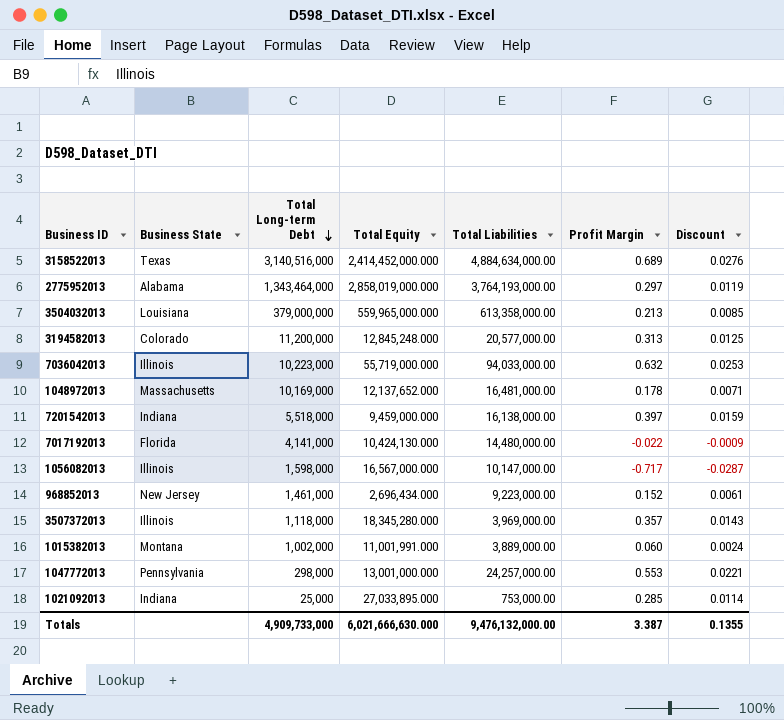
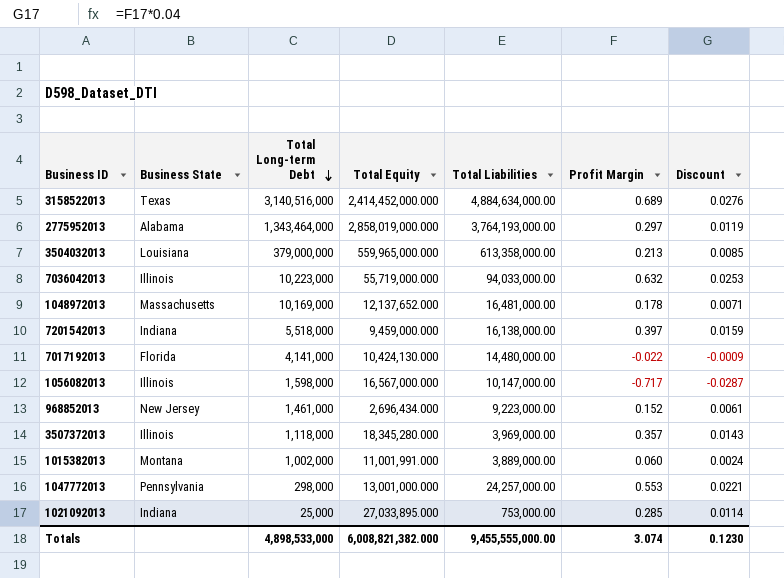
row 3194582013: Colorado | 11,200,000 | 12,845,248.000 | 20,577,000.00 | 0.313 | 0.0125 -> none
Totals | Total Long-term Debt: 4,909,733,000 -> 4,898,533,000
Totals | Total Equity: 6,021,666,630.000 -> 6,008,821,382.000
Totals | Total Liabilities: 9,476,132,000.00 -> 9,455,555,000.00
Totals | Profit Margin: 3.387 -> 3.074
Totals | Discount: 0.1355 -> 0.1230

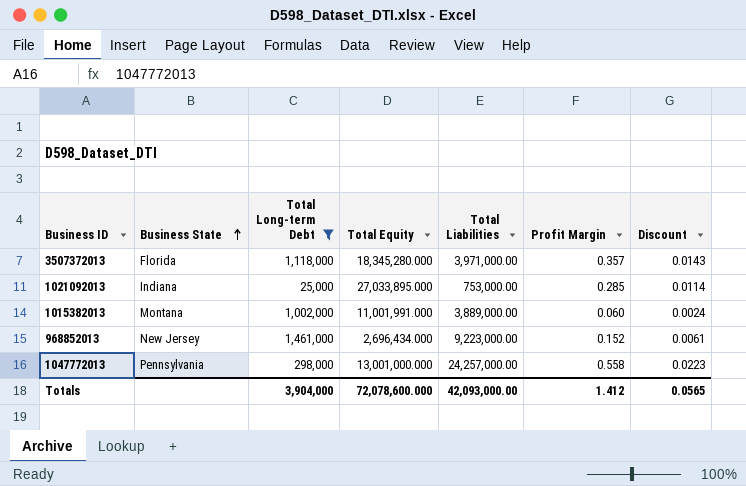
filter: none -> Total Long-term Debt <= 1,461,000
row order: Total Long-term Debt descending -> Business State ascending
3507372013 | Business State: Illinois -> Florida
3507372013 | Total Liabilities: 3,969,000.00 -> 3,971,000.00
1047772013 | Profit Margin: 0.553 -> 0.558
1047772013 | Discount: 0.0221 -> 0.0223
Totals | Total Long-term Debt: 4,898,533,000 -> 3,904,000
Totals | Total Equity: 6,008,821,382.000 -> 72,078,600.000
Totals | Total Liabilities: 9,455,555,000.00 -> 42,093,000.00
Totals | Profit Margin: 3.074 -> 1.412
Totals | Discount: 0.1230 -> 0.0565

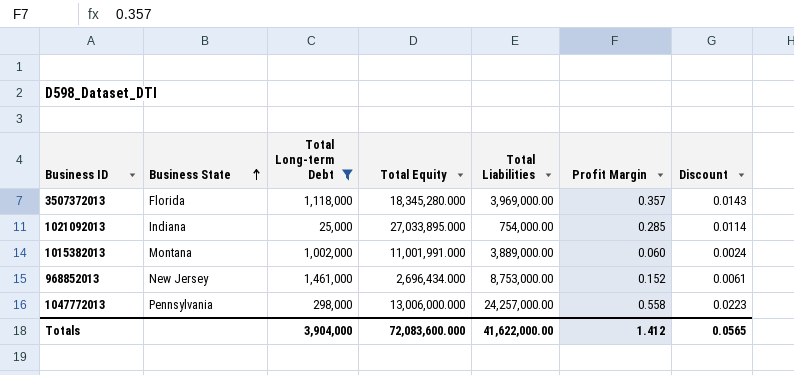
3507372013 | Total Liabilities: 3,971,000.00 -> 3,969,000.00
1021092013 | Total Liabilities: 753,000.00 -> 754,000.00
968852013 | Total Liabilities: 9,223,000.00 -> 8,753,000.00
1047772013 | Total Equity: 13,001,000.000 -> 13,006,000.000
Totals | Total Equity: 72,078,600.000 -> 72,083,600.000
Totals | Total Liabilities: 42,093,000.00 -> 41,622,000.00

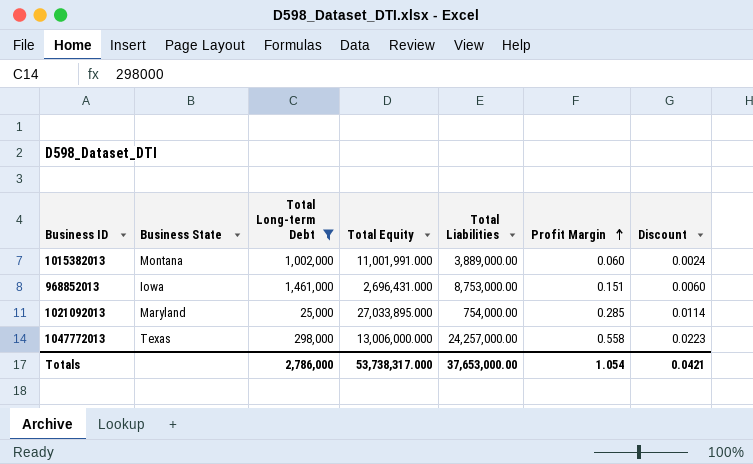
row order: Business State ascending -> Profit Margin ascending
row 3507372013: Florida | 1,118,000 | 18,345,280.000 | 3,969,000.00 | 0.357 | 0.0143 -> none
968852013 | Business State: New Jersey -> Iowa
968852013 | Total Equity: 2,696,434.000 -> 2,696,431.000
968852013 | Profit Margin: 0.152 -> 0.151
968852013 | Discount: 0.0061 -> 0.0060
1021092013 | Business State: Indiana -> Maryland
1047772013 | Business State: Pennsylvania -> Texas
Totals | Total Long-term Debt: 3,904,000 -> 2,786,000
Totals | Total Equity: 72,083,600.000 -> 53,738,317.000
Totals | Total Liabilities: 41,622,000.00 -> 37,653,000.00
Totals | Profit Margin: 1.412 -> 1.054
Totals | Discount: 0.0565 -> 0.0421

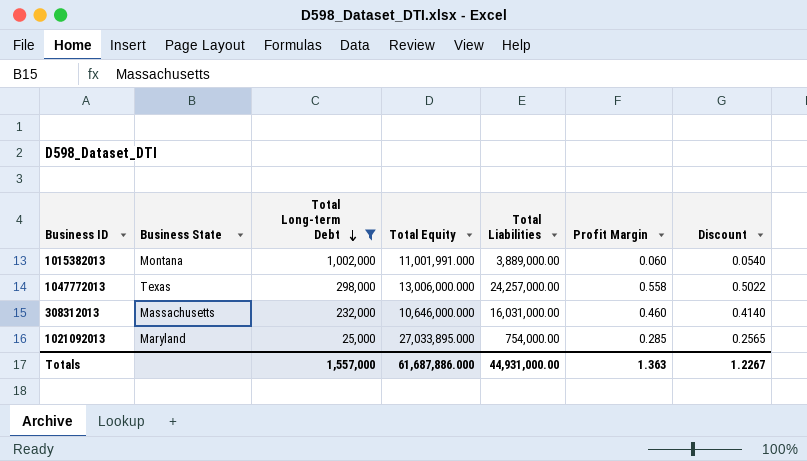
row order: Profit Margin ascending -> Total Long-term Debt descending
column Discount | formula: [Profit Margin] * 0.04 -> [Profit Margin] * 0.9
row 968852013: Iowa | 1,461,000 | 2,696,431.000 | 8,753,000.00 | 0.151 | 0.0060 -> none
row 308312013: none -> Massachusetts | 232,000 | 10,646,000.000 | 16,031,000.00 | 0.460 | 0.4140
Totals | Total Long-term Debt: 2,786,000 -> 1,557,000
Totals | Total Equity: 53,738,317.000 -> 61,687,886.000
Totals | Total Liabilities: 37,653,000.00 -> 44,931,000.00
Totals | Profit Margin: 1.054 -> 1.363
Totals | Discount: 0.0421 -> 1.2267

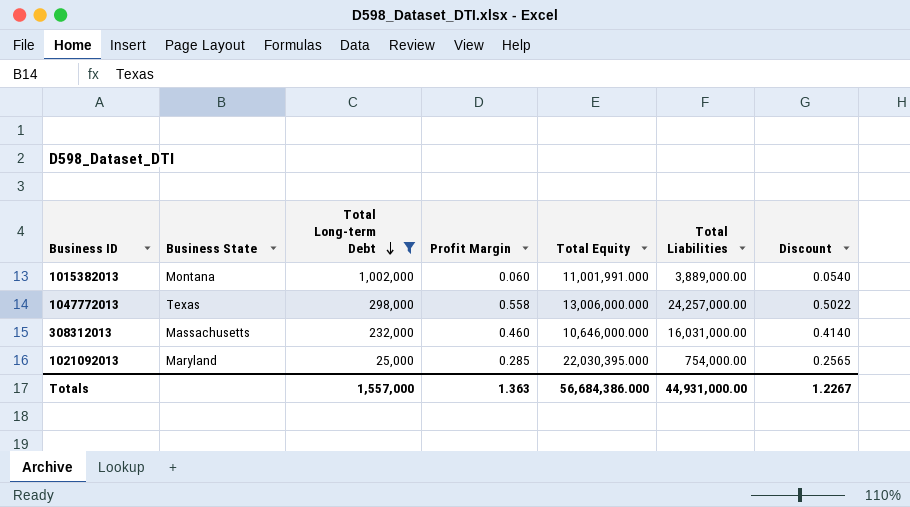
column Profit Margin | position: 6 -> 4
1021092013 | Total Equity: 27,033,895.000 -> 22,030,395.000
Totals | Total Equity: 61,687,886.000 -> 56,684,386.000

